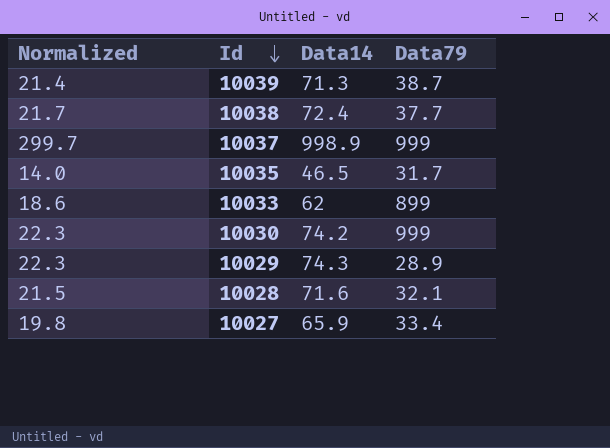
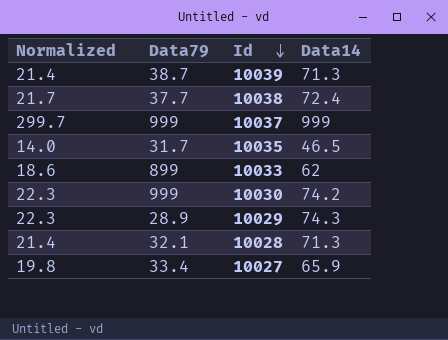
column Data79 | position: 4 -> 2
10037 | Data14: 998.9 -> 999
10028 | Normalized: 21.5 -> 21.4
10028 | Data14: 71.6 -> 71.3

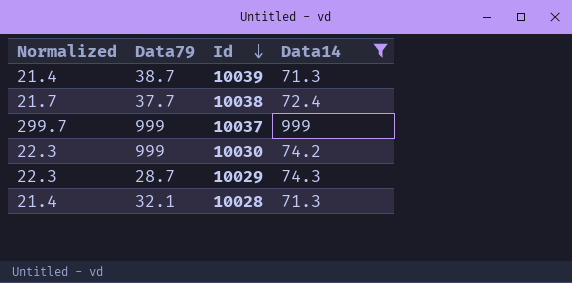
filter: none -> Data14 >= 71.3
10029 | Data79: 28.9 -> 28.7

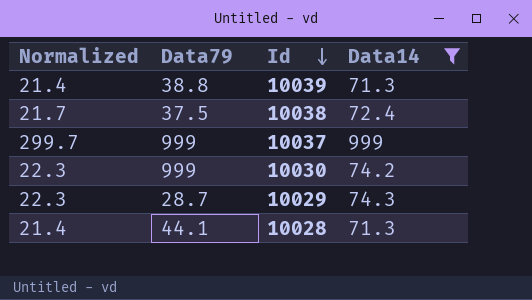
10039 | Data79: 38.7 -> 38.8
10038 | Data79: 37.7 -> 37.5
10028 | Data79: 32.1 -> 44.1

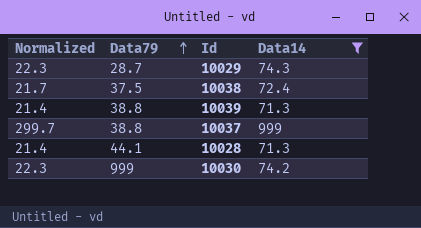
row order: Id descending -> Data79 ascending
10037 | Data79: 999 -> 38.8

